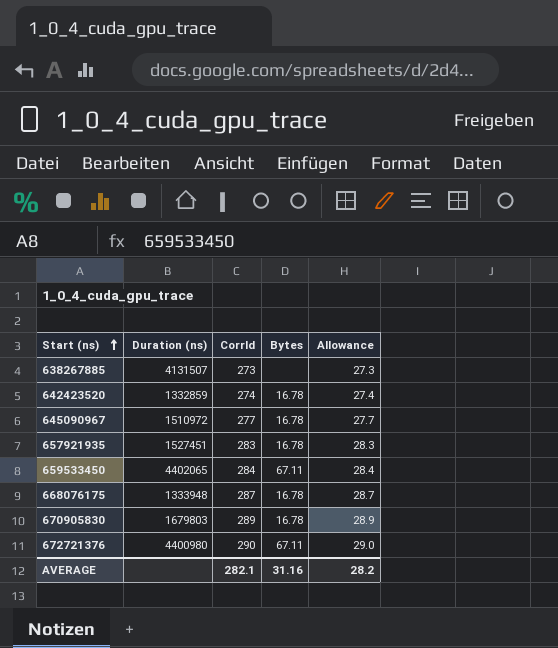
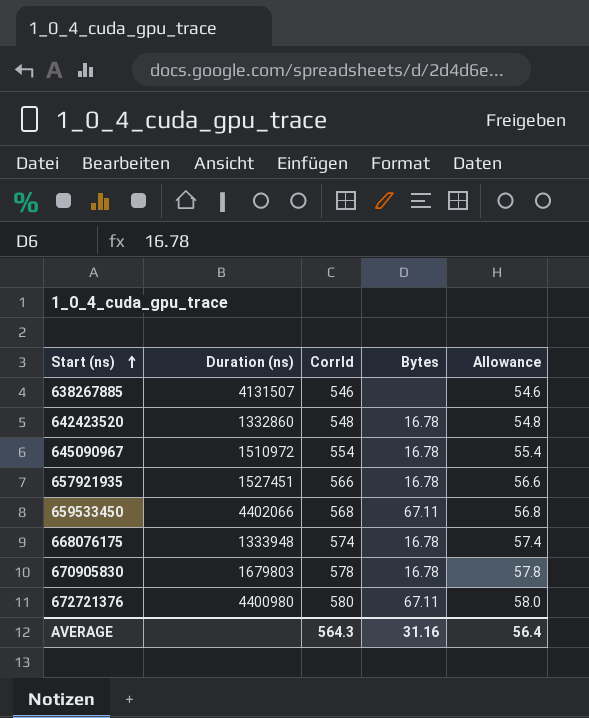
638267885 | CorrId: 273 -> 546
638267885 | Allowance: 27.3 -> 54.6
642423520 | Duration (ns): 1332859 -> 1332860
642423520 | CorrId: 274 -> 548
642423520 | Allowance: 27.4 -> 54.8
645090967 | CorrId: 277 -> 554
645090967 | Allowance: 27.7 -> 55.4
657921935 | CorrId: 283 -> 566
657921935 | Allowance: 28.3 -> 56.6
659533450 | Duration (ns): 4402065 -> 4402066
659533450 | CorrId: 284 -> 568
659533450 | Allowance: 28.4 -> 56.8
668076175 | CorrId: 287 -> 574
668076175 | Allowance: 28.7 -> 57.4
670905830 | CorrId: 289 -> 578
670905830 | Allowance: 28.9 -> 57.8
672721376 | CorrId: 290 -> 580
672721376 | Allowance: 29.0 -> 58.0
AVERAGE | CorrId: 282.1 -> 564.3
AVERAGE | Allowance: 28.2 -> 56.4

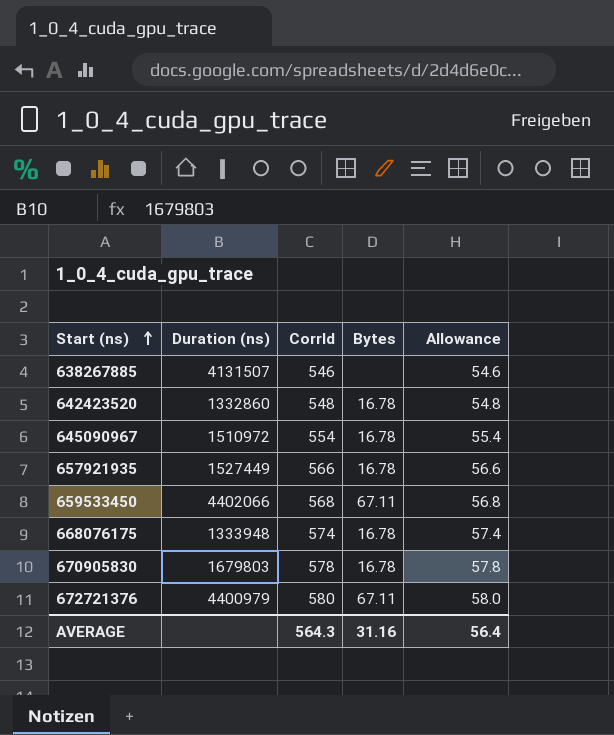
657921935 | Duration (ns): 1527451 -> 1527449
672721376 | Duration (ns): 4400980 -> 4400979

